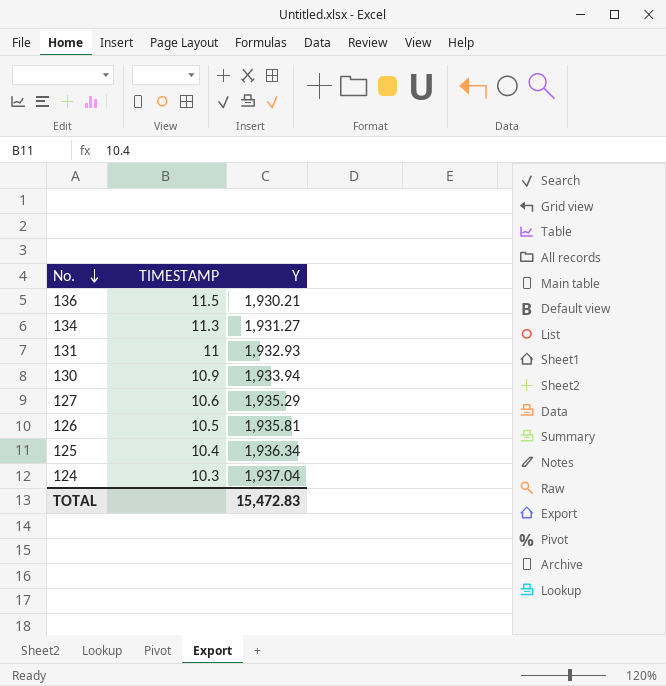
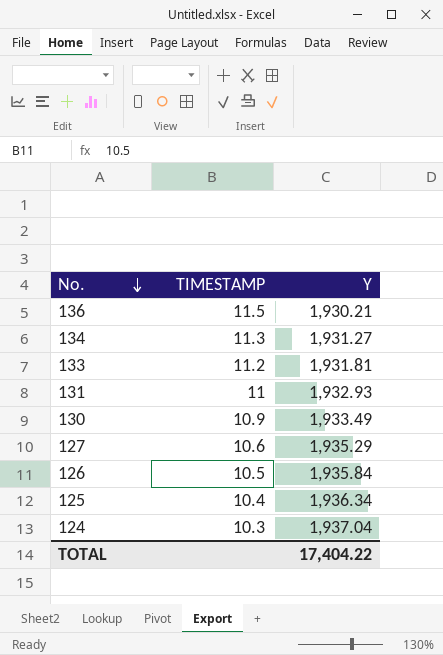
row 133: none -> 11.2 | 1,931.81
130 | Y: 1,933.94 -> 1,933.49
126 | Y: 1,935.81 -> 1,935.84
TOTAL | Y: 15,472.83 -> 17,404.22

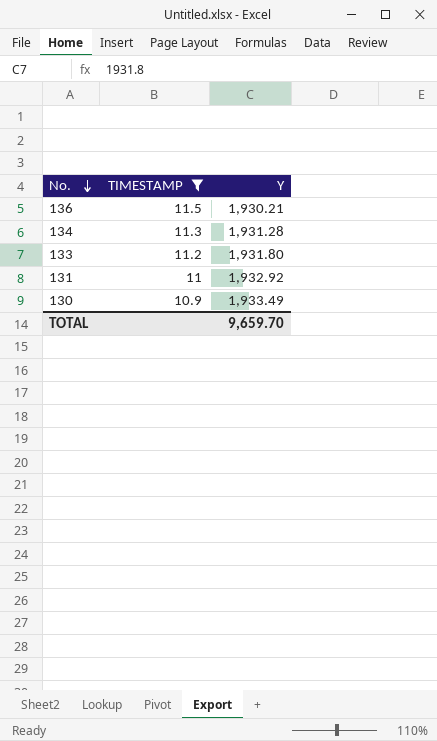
filter: none -> TIMESTAMP >= 10.9
134 | Y: 1,931.27 -> 1,931.28
133 | Y: 1,931.81 -> 1,931.80
131 | Y: 1,932.93 -> 1,932.92
TOTAL | Y: 17,404.22 -> 9,659.70

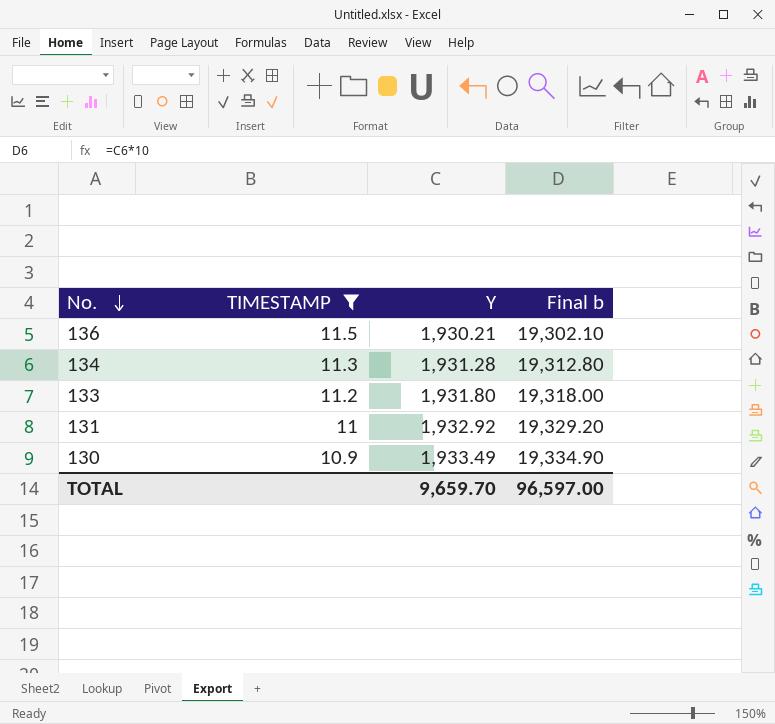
column Final b | formula: none -> [Y] * 10

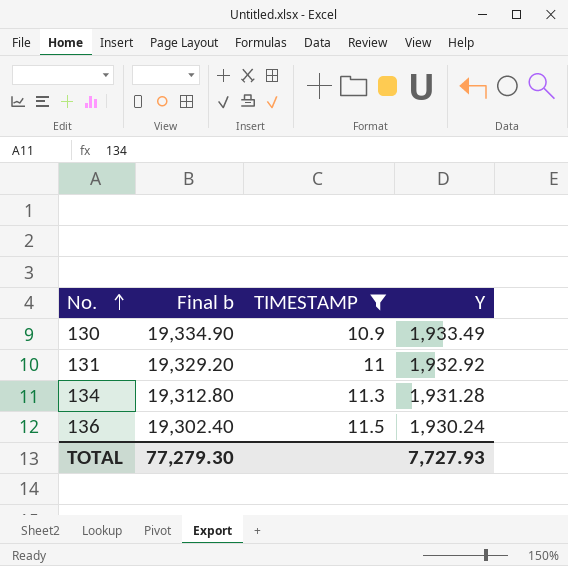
row order: No. descending -> No. ascending
column Final b | position: 4 -> 2
row 133: 11.2 | 1,931.80 | 19,318.00 -> none
136 | Final b: 19,302.10 -> 19,302.40
136 | Y: 1,930.21 -> 1,930.24
TOTAL | Final b: 96,597.00 -> 77,279.30
TOTAL | Y: 9,659.70 -> 7,727.93

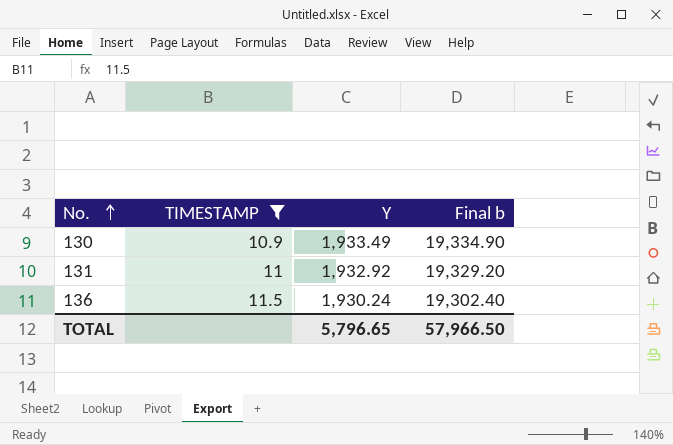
column Final b | position: 2 -> 4
row 134: 19,312.80 | 11.3 | 1,931.28 -> none
TOTAL | Y: 7,727.93 -> 5,796.65
TOTAL | Final b: 77,279.30 -> 57,966.50

